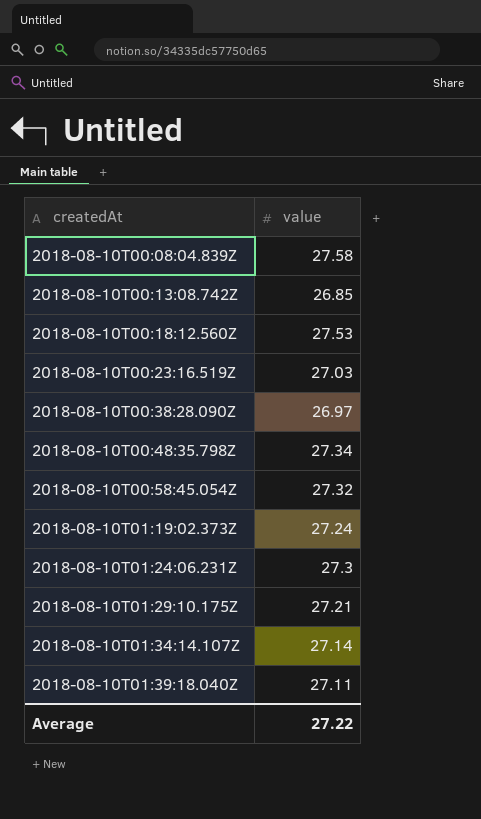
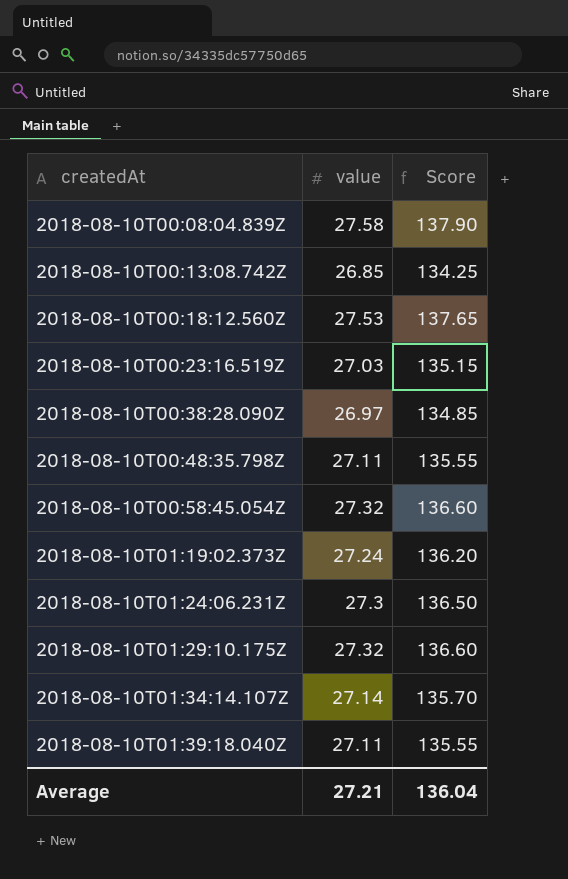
column Score | formula: none -> [value] * 5
2018-08-10T00:48:35.798Z | value: 27.34 -> 27.11
2018-08-10T01:29:10.175Z | value: 27.21 -> 27.32
Average | value: 27.22 -> 27.21

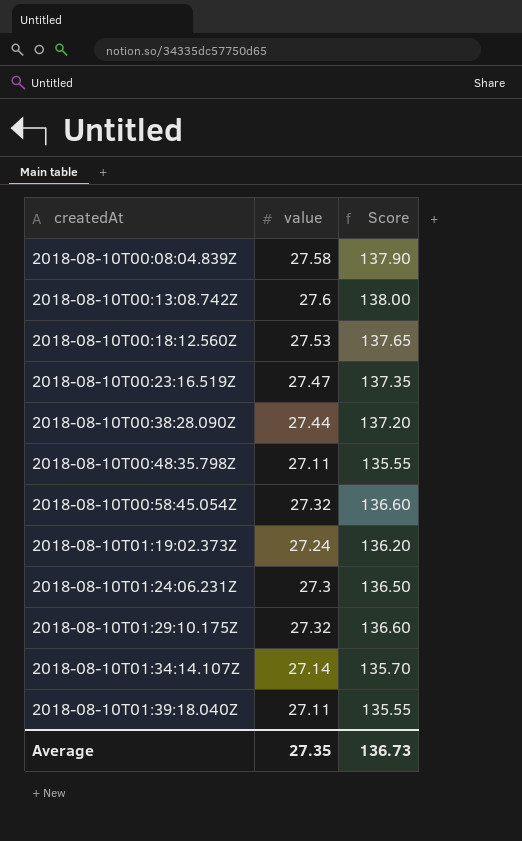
2018-08-10T00:13:08.742Z | value: 26.85 -> 27.6
2018-08-10T00:13:08.742Z | Score: 134.25 -> 138.00
2018-08-10T00:23:16.519Z | value: 27.03 -> 27.47
2018-08-10T00:23:16.519Z | Score: 135.15 -> 137.35
2018-08-10T00:38:28.090Z | value: 26.97 -> 27.44
2018-08-10T00:38:28.090Z | Score: 134.85 -> 137.20
Average | value: 27.21 -> 27.35
Average | Score: 136.04 -> 136.73

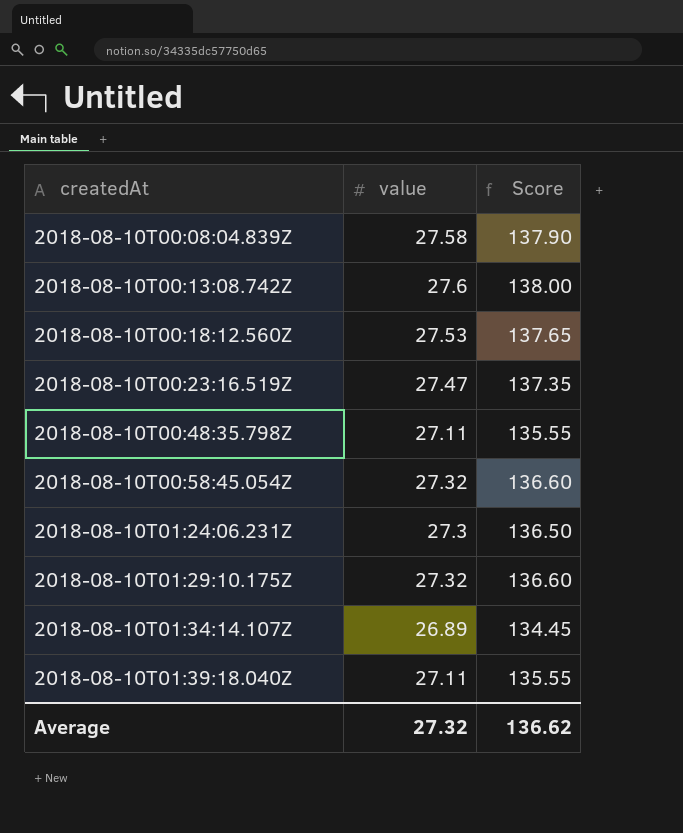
row 2018-08-10T00:38:28.090Z: 27.44 | 137.20 -> none
row 2018-08-10T01:19:02.373Z: 27.24 | 136.20 -> none
2018-08-10T01:34:14.107Z | value: 27.14 -> 26.89
2018-08-10T01:34:14.107Z | Score: 135.70 -> 134.45
Average | value: 27.35 -> 27.32
Average | Score: 136.73 -> 136.62

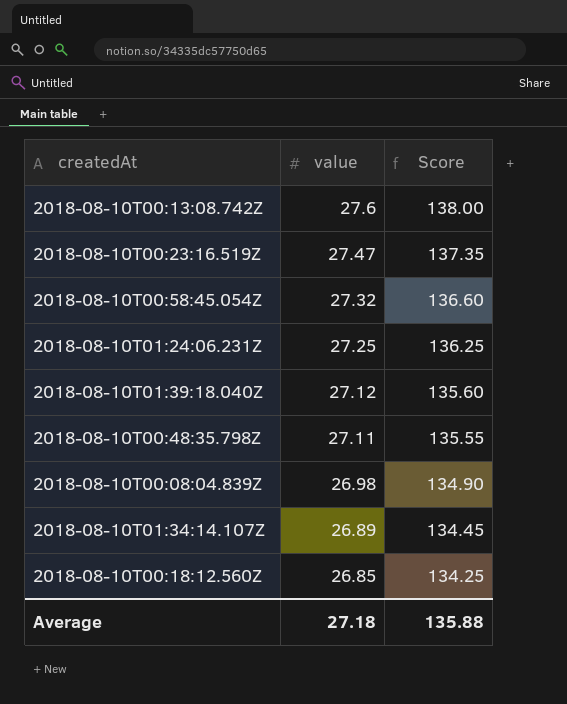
row order: createdAt ascending -> value descending
row 2018-08-10T01:29:10.175Z: 27.32 | 136.60 -> none
2018-08-10T01:24:06.231Z | value: 27.3 -> 27.25
2018-08-10T01:24:06.231Z | Score: 136.50 -> 136.25
2018-08-10T01:39:18.040Z | value: 27.11 -> 27.12
2018-08-10T01:39:18.040Z | Score: 135.55 -> 135.60
2018-08-10T00:08:04.839Z | value: 27.58 -> 26.98
2018-08-10T00:08:04.839Z | Score: 137.90 -> 134.90
2018-08-10T00:18:12.560Z | value: 27.53 -> 26.85
2018-08-10T00:18:12.560Z | Score: 137.65 -> 134.25
Average | value: 27.32 -> 27.18
Average | Score: 136.62 -> 135.88

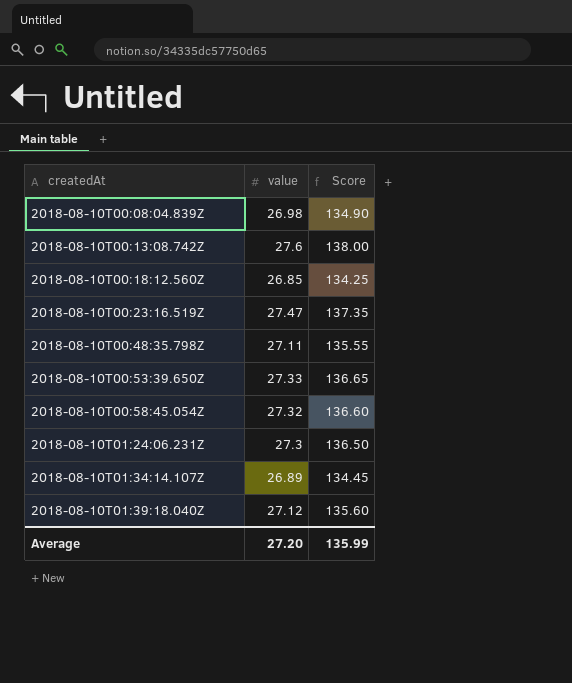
row order: value descending -> createdAt ascending
row 2018-08-10T00:53:39.650Z: none -> 27.33 | 136.65
2018-08-10T01:24:06.231Z | value: 27.25 -> 27.3
2018-08-10T01:24:06.231Z | Score: 136.25 -> 136.50
Average | value: 27.18 -> 27.20
Average | Score: 135.88 -> 135.99

